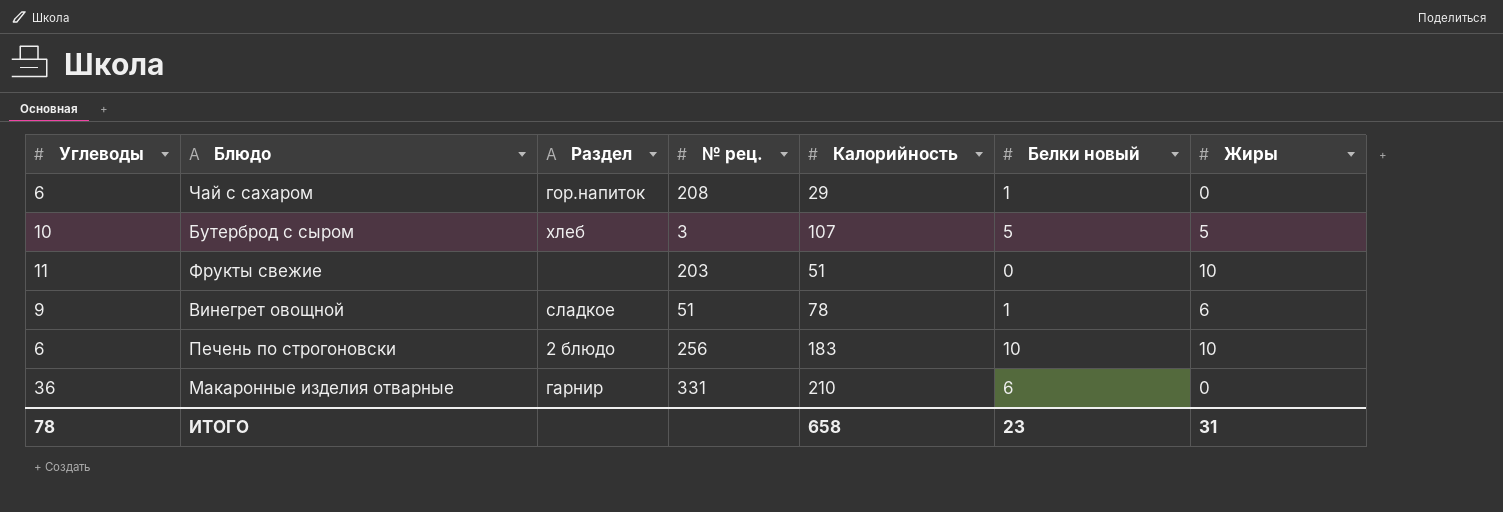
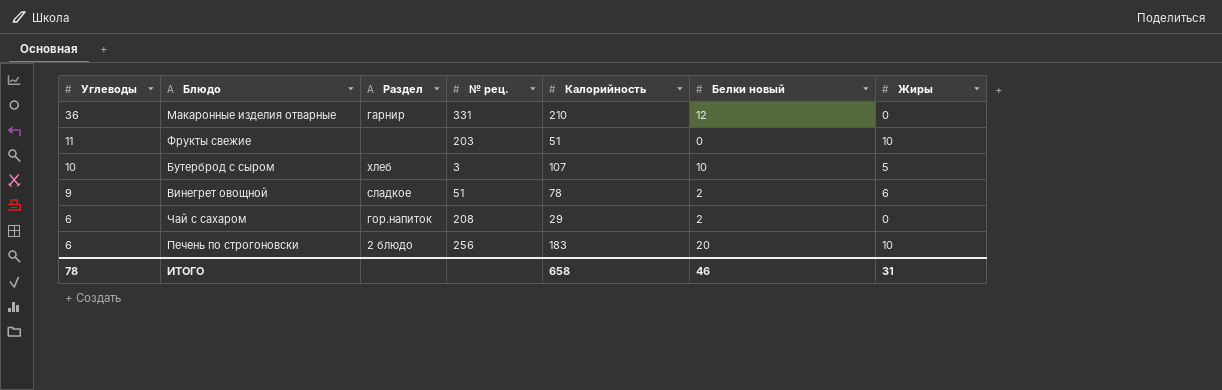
row order: none -> Углеводы descending
Макаронные изделия отварные | Белки новый: 6 -> 12
Бутерброд с сыром | Белки новый: 5 -> 10
Винегрет овощной | Белки новый: 1 -> 2
Чай с сахаром | Белки новый: 1 -> 2
Печень по строгоновски | Белки новый: 10 -> 20
ИТОГО | Белки новый: 23 -> 46

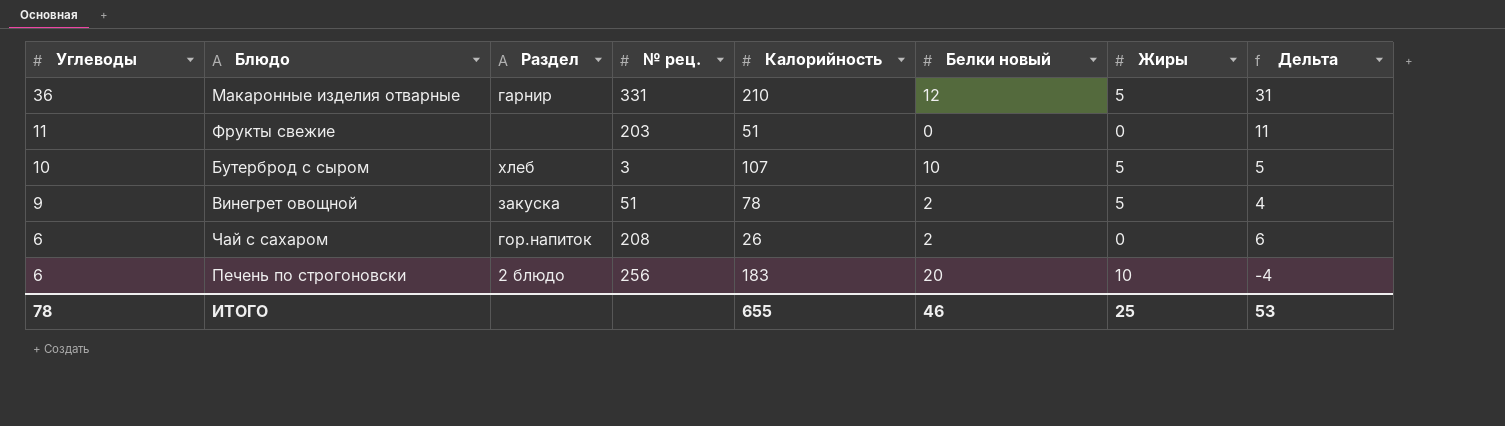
column Дельта | formula: none -> [Углеводы] - [Жиры]
Макаронные изделия отварные | Жиры: 0 -> 5
Фрукты свежие | Жиры: 10 -> 0
Винегрет овощной | Раздел: сладкое -> закуска
Винегрет овощной | Жиры: 6 -> 5
Чай с сахаром | Калорийность: 29 -> 26
ИТОГО | Калорийность: 658 -> 655
ИТОГО | Жиры: 31 -> 25

